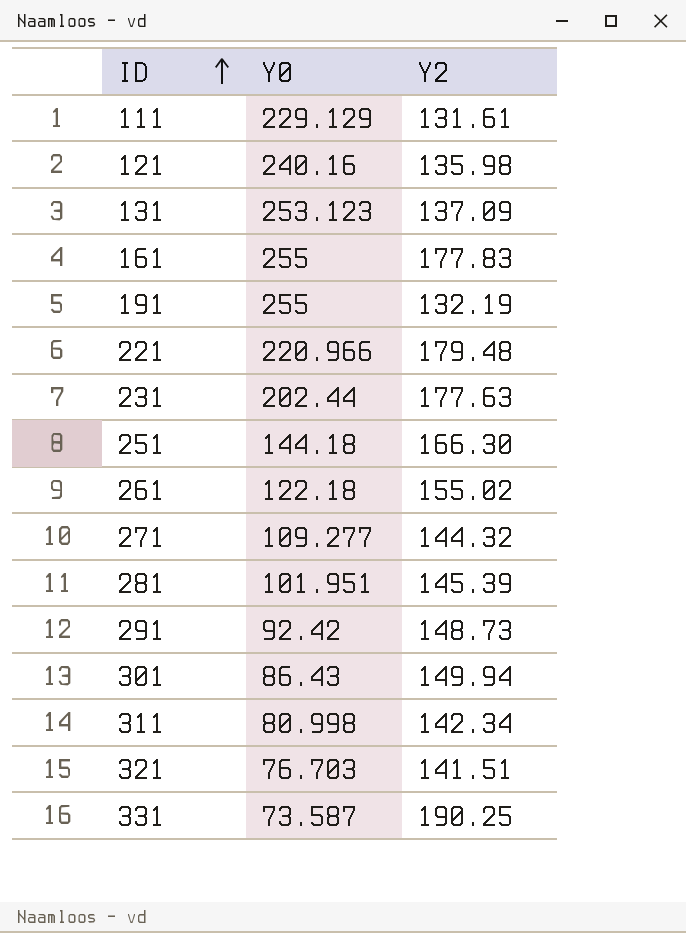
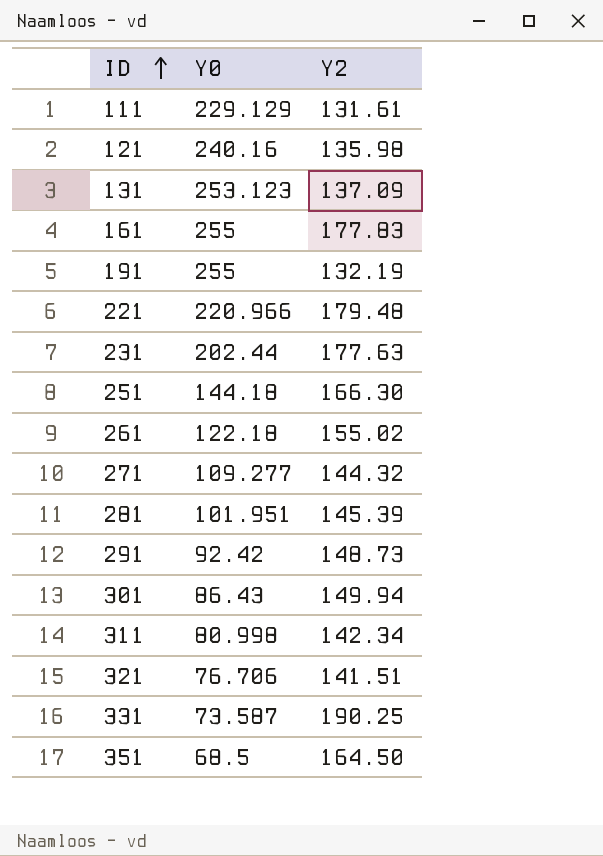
321 | Y0: 76.703 -> 76.706
row 351: none -> 68.5 | 164.50

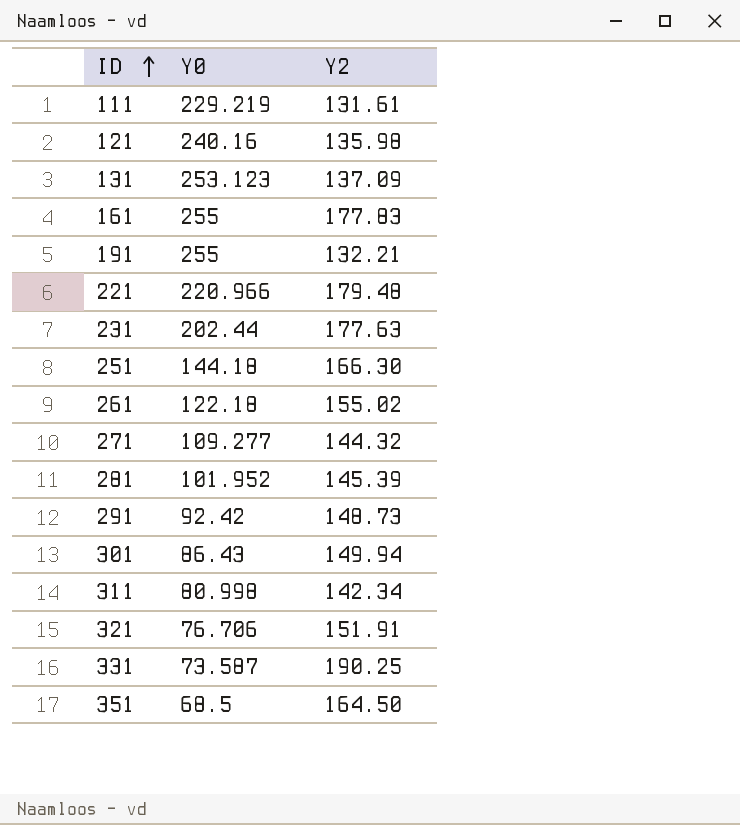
111 | Y0: 229.129 -> 229.219
191 | Y2: 132.19 -> 132.21
281 | Y0: 101.951 -> 101.952
321 | Y2: 141.51 -> 151.91

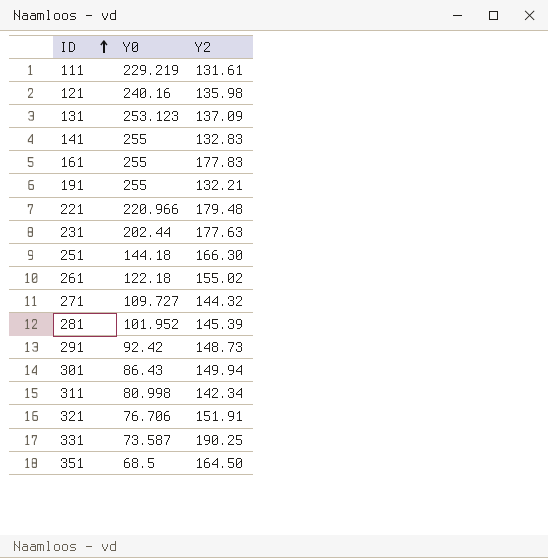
row 141: none -> 255 | 132.83
271 | Y0: 109.277 -> 109.727

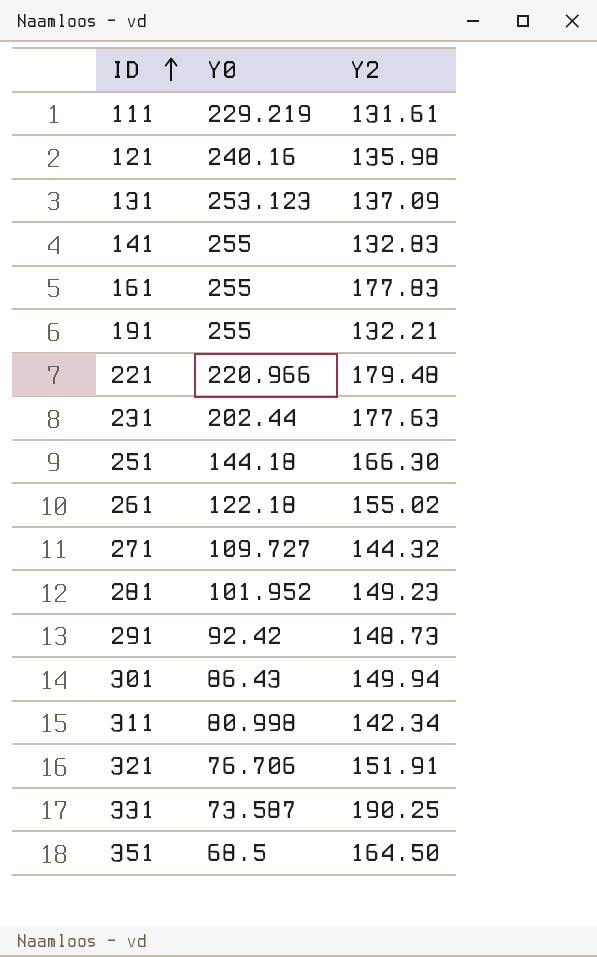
281 | Y2: 145.39 -> 149.23

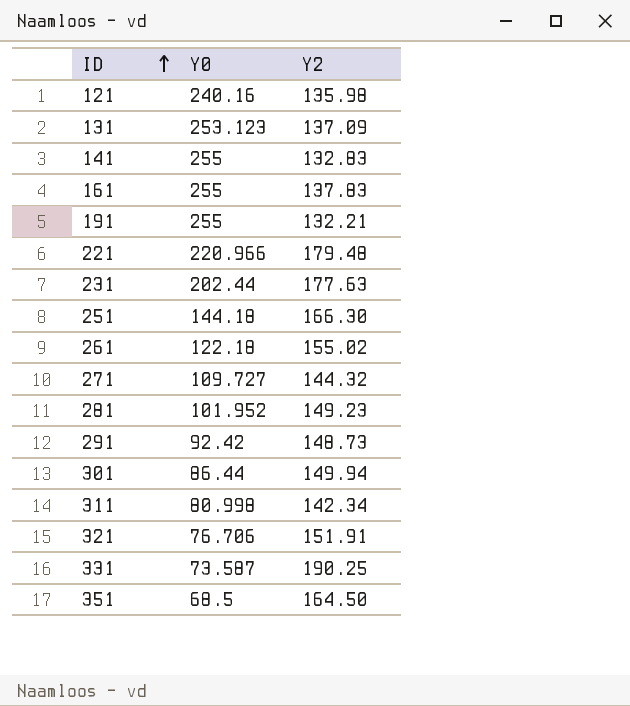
row 111: 229.219 | 131.61 -> none
161 | Y2: 177.83 -> 137.83
301 | Y0: 86.43 -> 86.44

